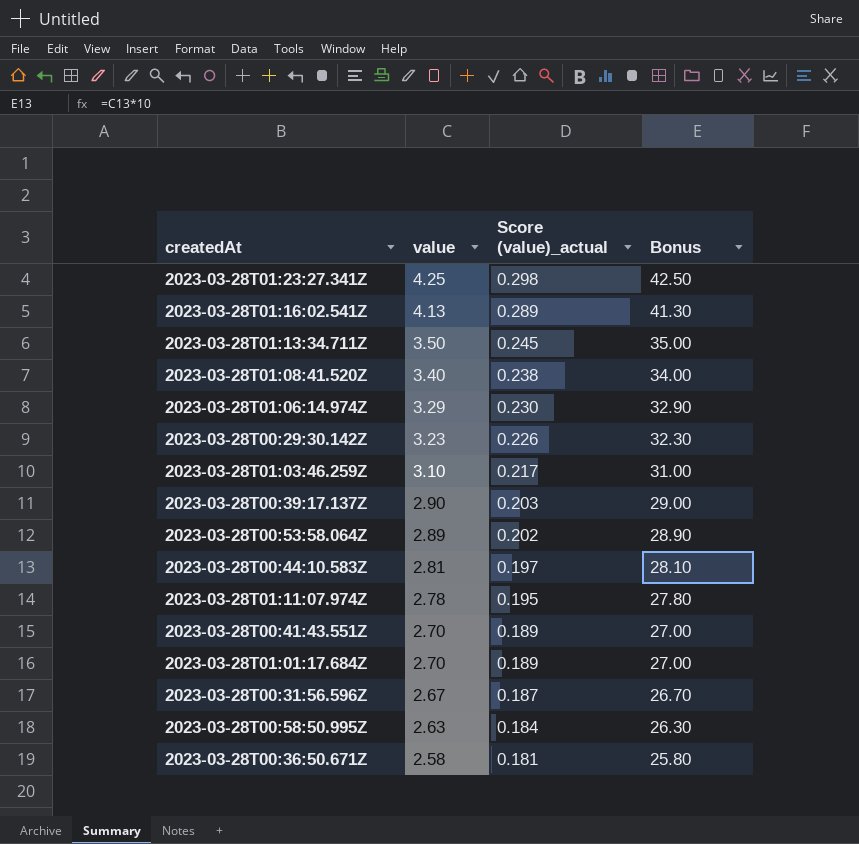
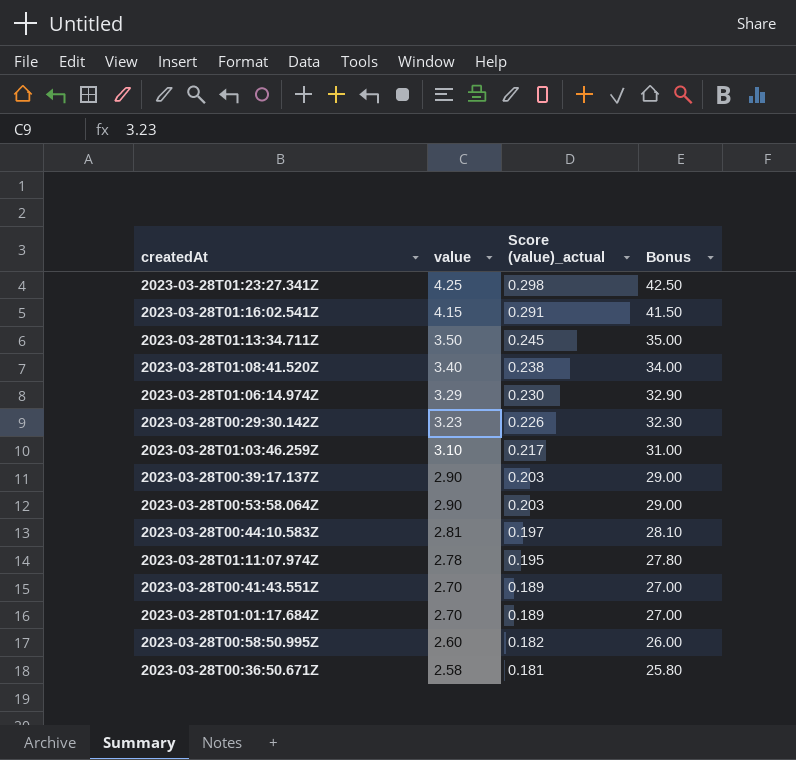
row 2023-03-28T00:31:56.596Z: 2.67 | 0.187 | 26.70 -> none
2023-03-28T01:16:02.541Z | value: 4.13 -> 4.15
2023-03-28T01:16:02.541Z | Score (value)_actual: 0.289 -> 0.291
2023-03-28T01:16:02.541Z | Bonus: 41.30 -> 41.50
2023-03-28T00:53:58.064Z | value: 2.89 -> 2.90
2023-03-28T00:53:58.064Z | Score (value)_actual: 0.202 -> 0.203
2023-03-28T00:53:58.064Z | Bonus: 28.90 -> 29.00
2023-03-28T00:58:50.995Z | value: 2.63 -> 2.60
2023-03-28T00:58:50.995Z | Score (value)_actual: 0.184 -> 0.182
2023-03-28T00:58:50.995Z | Bonus: 26.30 -> 26.00

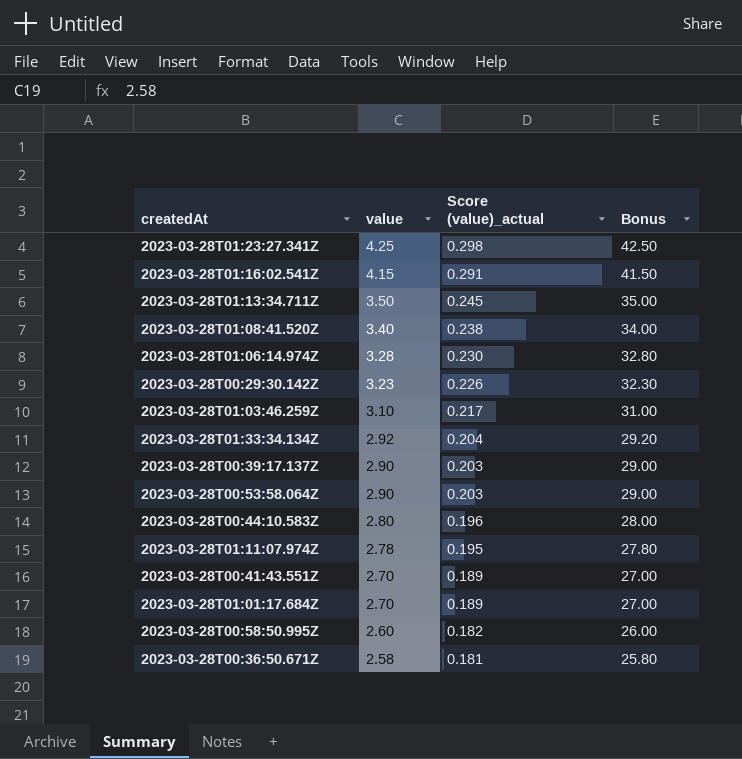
2023-03-28T01:06:14.974Z | value: 3.29 -> 3.28
2023-03-28T01:06:14.974Z | Bonus: 32.90 -> 32.80
row 2023-03-28T01:33:34.134Z: none -> 2.92 | 0.204 | 29.20
2023-03-28T00:44:10.583Z | value: 2.81 -> 2.80
2023-03-28T00:44:10.583Z | Score (value)_actual: 0.197 -> 0.196
2023-03-28T00:44:10.583Z | Bonus: 28.10 -> 28.00

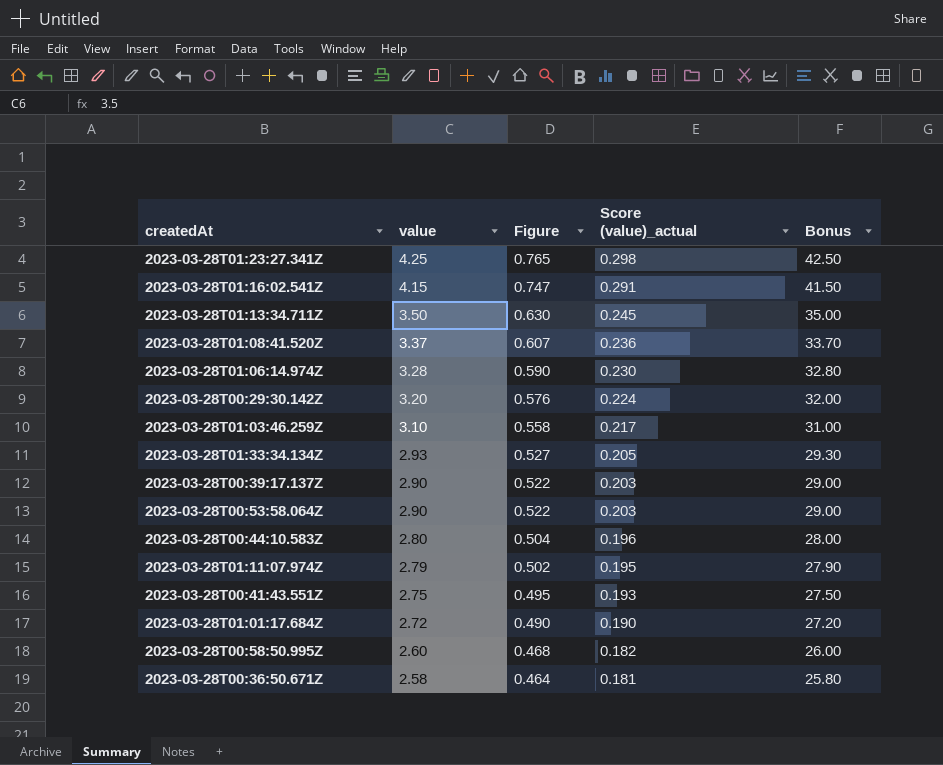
column Figure | formula: none -> [value] * 0.18
2023-03-28T01:08:41.520Z | value: 3.40 -> 3.37
2023-03-28T01:08:41.520Z | Score (value)_actual: 0.238 -> 0.236
2023-03-28T01:08:41.520Z | Bonus: 34.00 -> 33.70
2023-03-28T00:29:30.142Z | value: 3.23 -> 3.20
2023-03-28T00:29:30.142Z | Score (value)_actual: 0.226 -> 0.224
2023-03-28T00:29:30.142Z | Bonus: 32.30 -> 32.00
2023-03-28T01:33:34.134Z | value: 2.92 -> 2.93
2023-03-28T01:33:34.134Z | Score (value)_actual: 0.204 -> 0.205
2023-03-28T01:33:34.134Z | Bonus: 29.20 -> 29.30
2023-03-28T01:11:07.974Z | value: 2.78 -> 2.79
2023-03-28T01:11:07.974Z | Bonus: 27.80 -> 27.90
2023-03-28T00:41:43.551Z | value: 2.70 -> 2.75
2023-03-28T00:41:43.551Z | Score (value)_actual: 0.189 -> 0.193
2023-03-28T00:41:43.551Z | Bonus: 27.00 -> 27.50
2023-03-28T01:01:17.684Z | value: 2.70 -> 2.72
2023-03-28T01:01:17.684Z | Score (value)_actual: 0.189 -> 0.190
2023-03-28T01:01:17.684Z | Bonus: 27.00 -> 27.20

